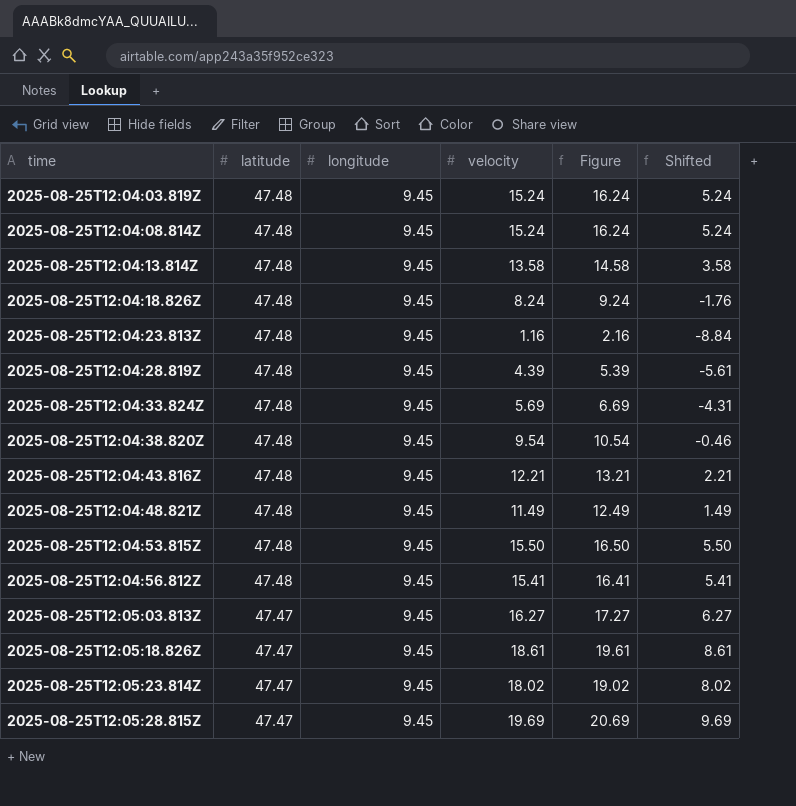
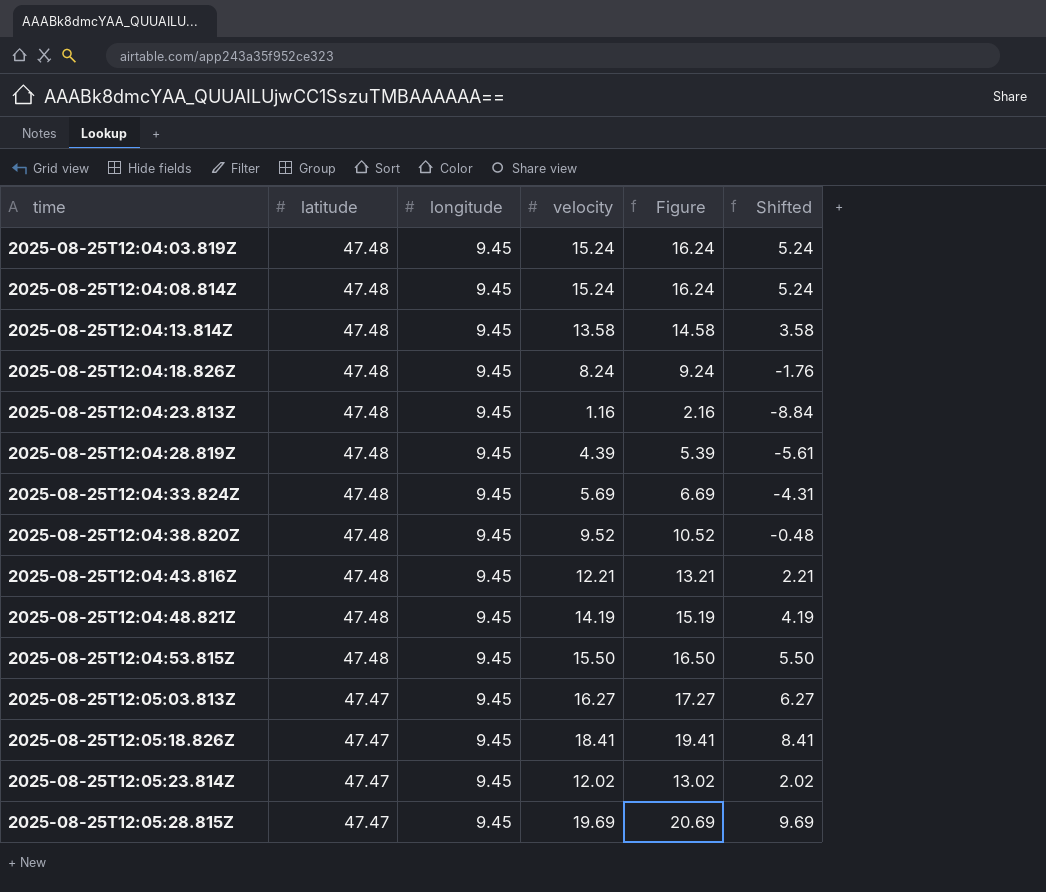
row 2025-08-25T12:04:56.812Z: 47.48 | 9.45 | 15.41 | 16.41 | 5.41 -> none
2025-08-25T12:04:38.820Z | velocity: 9.54 -> 9.52
2025-08-25T12:04:38.820Z | Figure: 10.54 -> 10.52
2025-08-25T12:04:38.820Z | Shifted: -0.46 -> -0.48
2025-08-25T12:04:48.821Z | velocity: 11.49 -> 14.19
2025-08-25T12:04:48.821Z | Figure: 12.49 -> 15.19
2025-08-25T12:04:48.821Z | Shifted: 1.49 -> 4.19
2025-08-25T12:05:18.826Z | velocity: 18.61 -> 18.41
2025-08-25T12:05:18.826Z | Figure: 19.61 -> 19.41
2025-08-25T12:05:18.826Z | Shifted: 8.61 -> 8.41
2025-08-25T12:05:23.814Z | velocity: 18.02 -> 12.02
2025-08-25T12:05:23.814Z | Figure: 19.02 -> 13.02
2025-08-25T12:05:23.814Z | Shifted: 8.02 -> 2.02

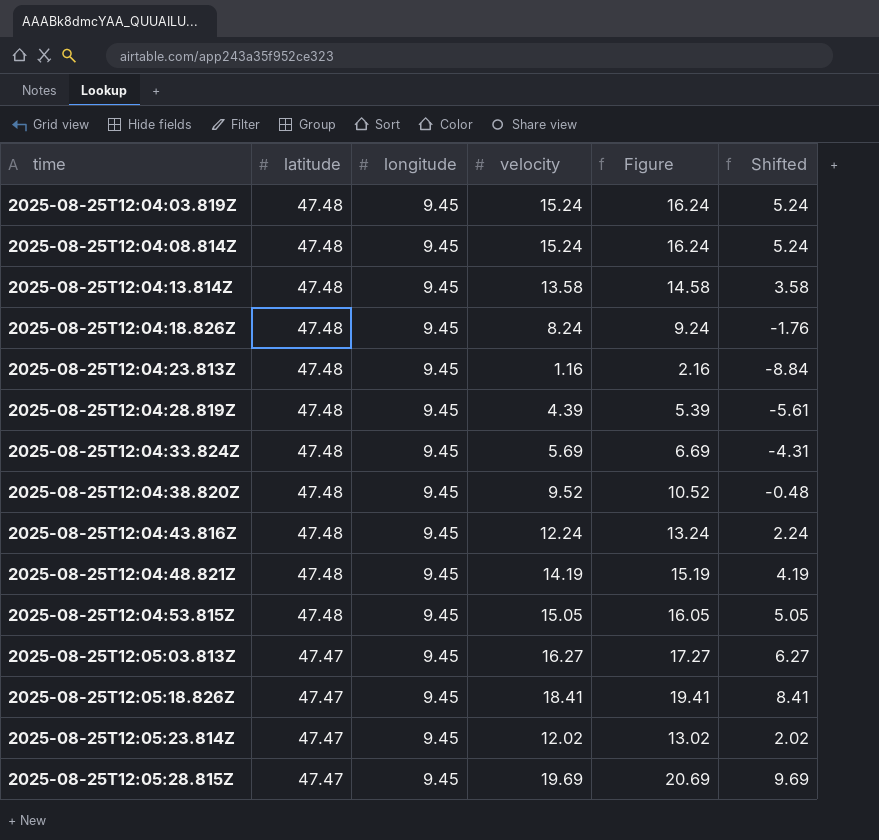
2025-08-25T12:04:43.816Z | velocity: 12.21 -> 12.24
2025-08-25T12:04:43.816Z | Figure: 13.21 -> 13.24
2025-08-25T12:04:43.816Z | Shifted: 2.21 -> 2.24
2025-08-25T12:04:53.815Z | velocity: 15.50 -> 15.05
2025-08-25T12:04:53.815Z | Figure: 16.50 -> 16.05
2025-08-25T12:04:53.815Z | Shifted: 5.50 -> 5.05

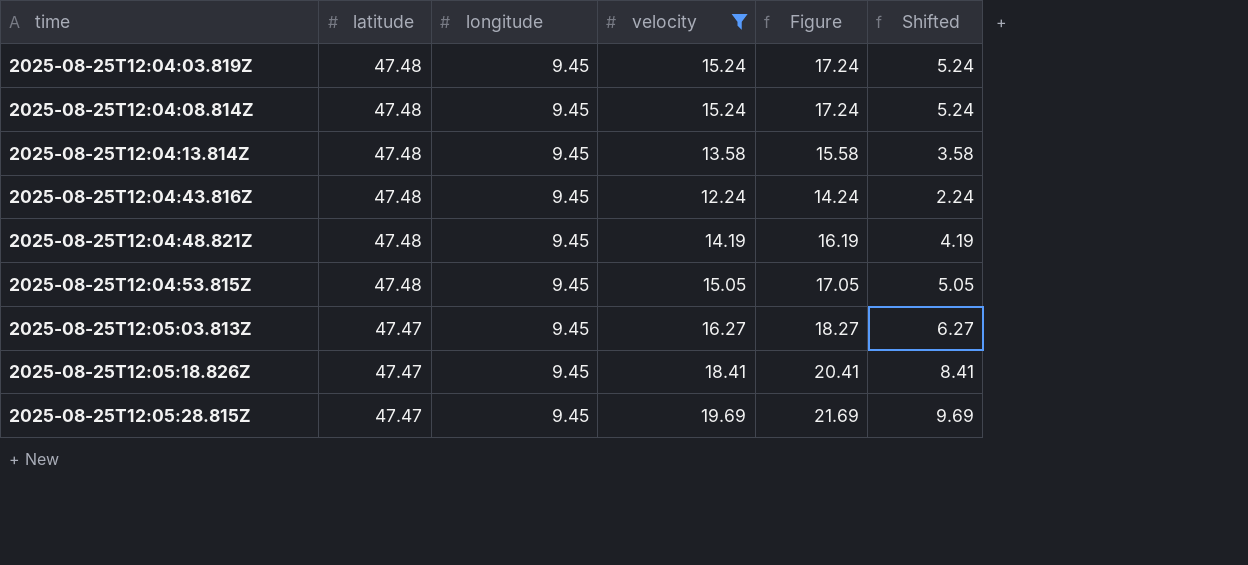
filter: none -> velocity >= 12.24
column Figure | formula: [velocity] + 1 -> [velocity] + 2

